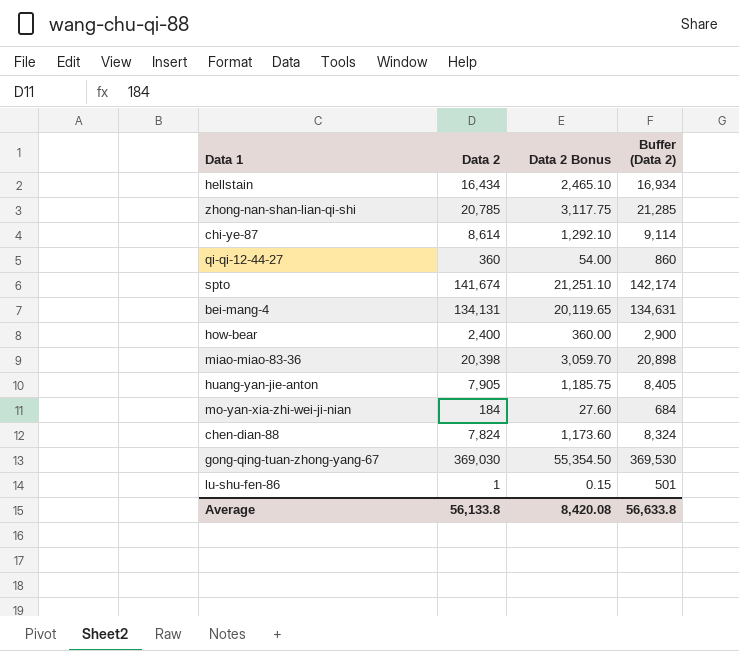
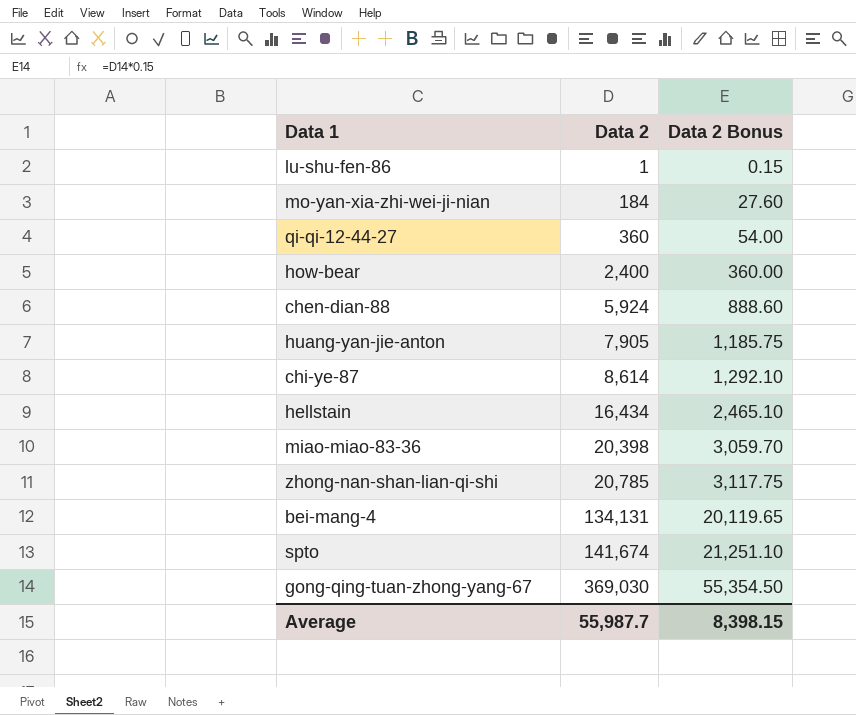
row order: none -> Data 2 ascending
column Buffer (Data 2) | formula: [Data 2] + 500 -> none
chen-dian-88 | Data 2: 7,824 -> 5,924
chen-dian-88 | Data 2 Bonus: 1,173.60 -> 888.60
Average | Data 2: 56,133.8 -> 55,987.7
Average | Data 2 Bonus: 8,420.08 -> 8,398.15

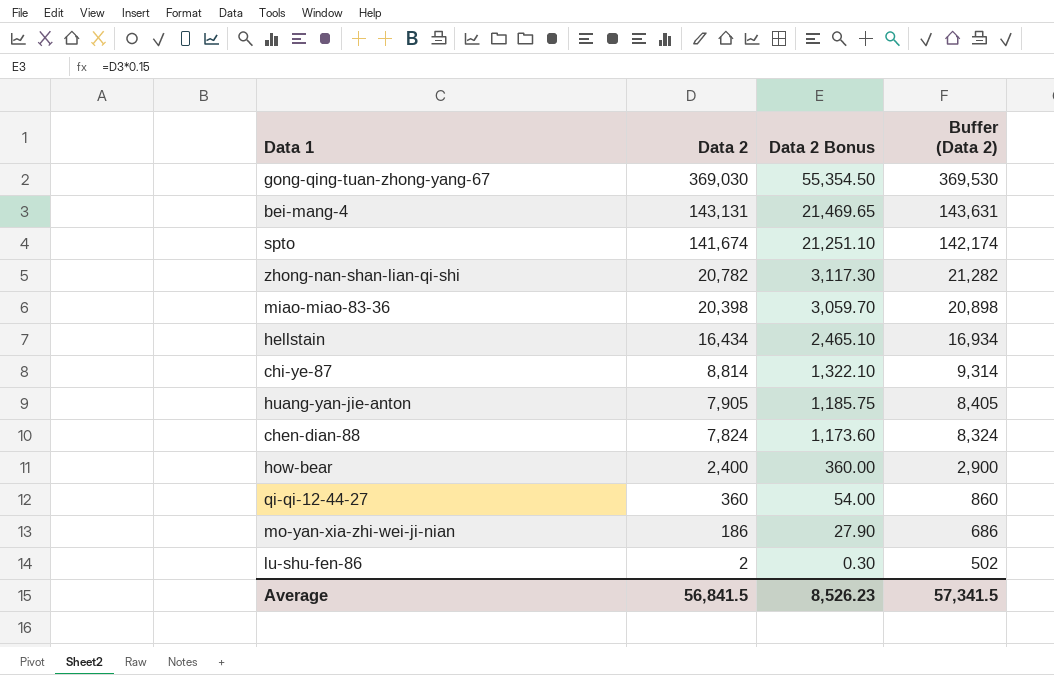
row order: Data 2 ascending -> Data 2 descending
column Buffer (Data 2) | formula: none -> [Data 2] + 500
bei-mang-4 | Data 2: 134,131 -> 143,131
bei-mang-4 | Data 2 Bonus: 20,119.65 -> 21,469.65
zhong-nan-shan-lian-qi-shi | Data 2: 20,785 -> 20,782
zhong-nan-shan-lian-qi-shi | Data 2 Bonus: 3,117.75 -> 3,117.30
chi-ye-87 | Data 2: 8,614 -> 8,814
chi-ye-87 | Data 2 Bonus: 1,292.10 -> 1,322.10
chen-dian-88 | Data 2: 5,924 -> 7,824
chen-dian-88 | Data 2 Bonus: 888.60 -> 1,173.60
mo-yan-xia-zhi-wei-ji-nian | Data 2: 184 -> 186
mo-yan-xia-zhi-wei-ji-nian | Data 2 Bonus: 27.60 -> 27.90
lu-shu-fen-86 | Data 2: 1 -> 2
lu-shu-fen-86 | Data 2 Bonus: 0.15 -> 0.30
Average | Data 2: 55,987.7 -> 56,841.5
Average | Data 2 Bonus: 8,398.15 -> 8,526.23

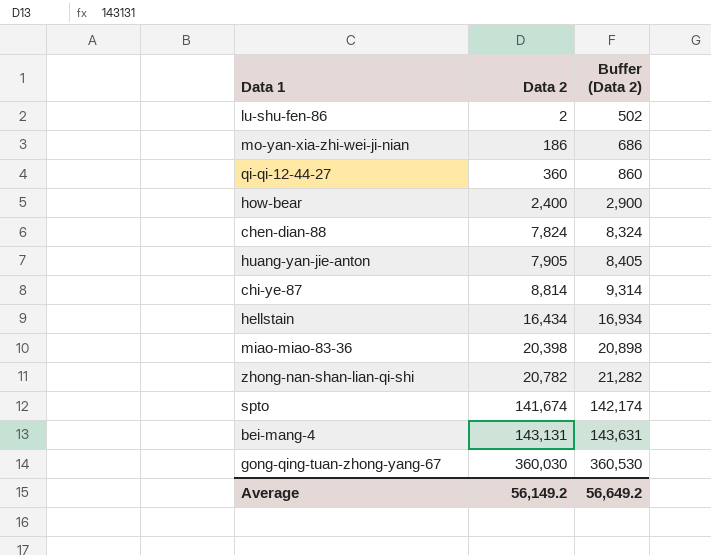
row order: Data 2 descending -> Data 2 ascending
column Data 2 Bonus | formula: [Data 2] * 0.15 -> none
gong-qing-tuan-zhong-yang-67 | Data 2: 369,030 -> 360,030
gong-qing-tuan-zhong-yang-67 | Buffer (Data 2): 369,530 -> 360,530
Average | Data 2: 56,841.5 -> 56,149.2
Average | Buffer (Data 2): 57,341.5 -> 56,649.2

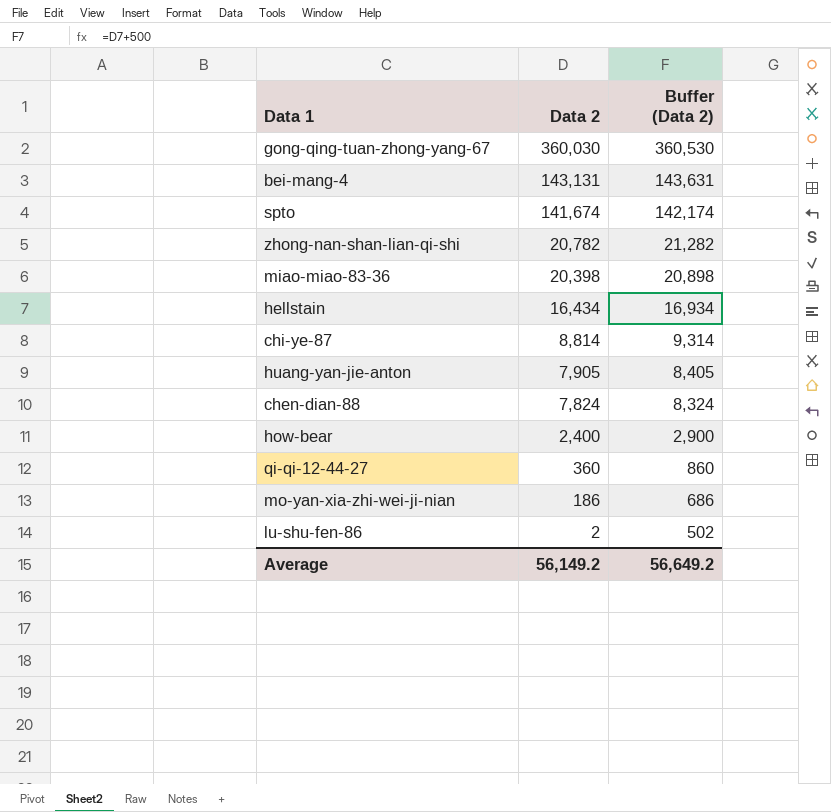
row order: Data 2 ascending -> Data 2 descending

